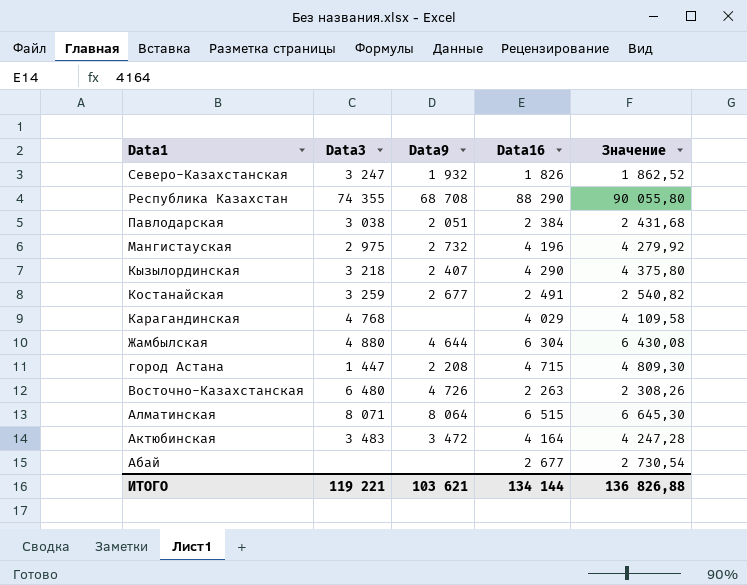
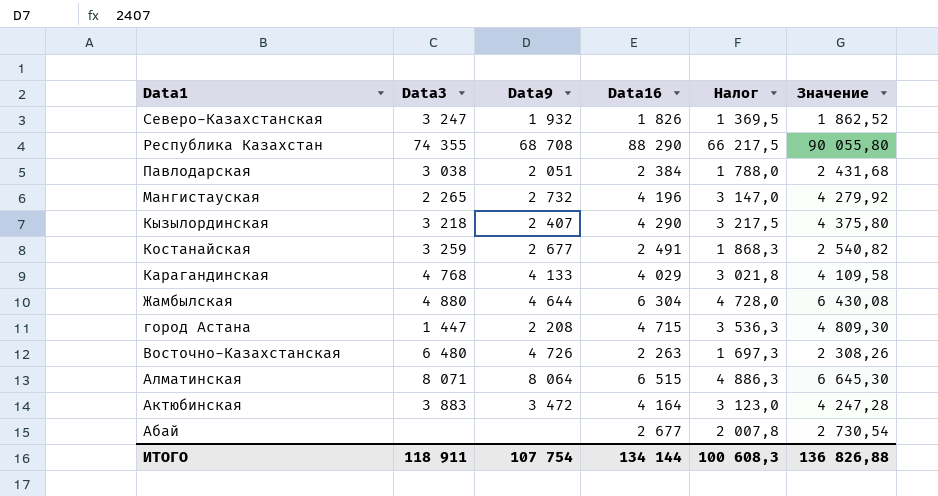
column Налог | formula: none -> [Data16] * 0,75
Мангистауская | Data3: 2 975 -> 2 265
Карагандинская | Data9: none -> 4 133
Актюбинская | Data3: 3 483 -> 3 883
ИТОГО | Data3: 119 221 -> 118 911
ИТОГО | Data9: 103 621 -> 107 754

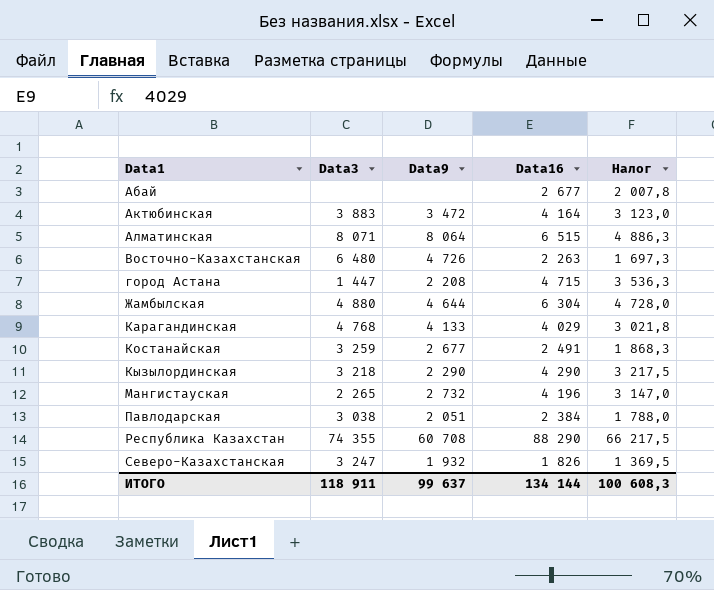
row order: Data1 descending -> Data1 ascending
column Значение | formula: [Data16] * 1,02 -> none
Кызылординская | Data9: 2 407 -> 2 290
Республика Казахстан | Data9: 68 708 -> 60 708
ИТОГО | Data9: 107 754 -> 99 637

